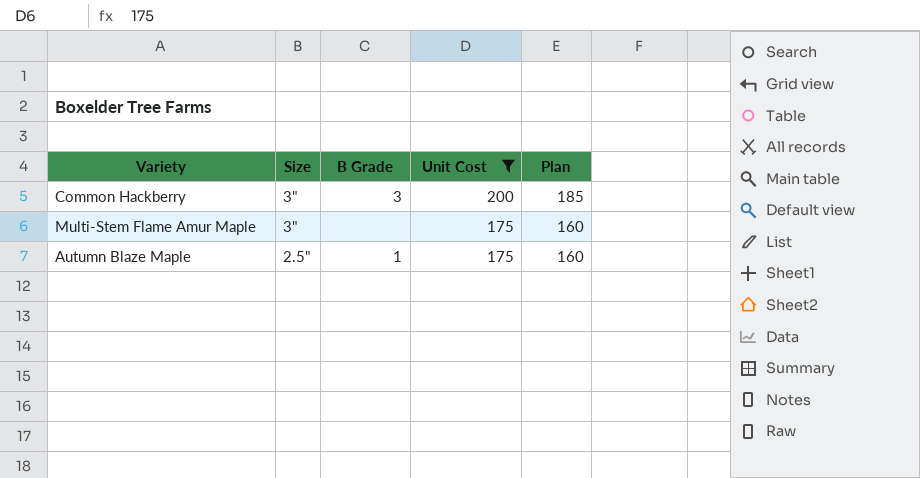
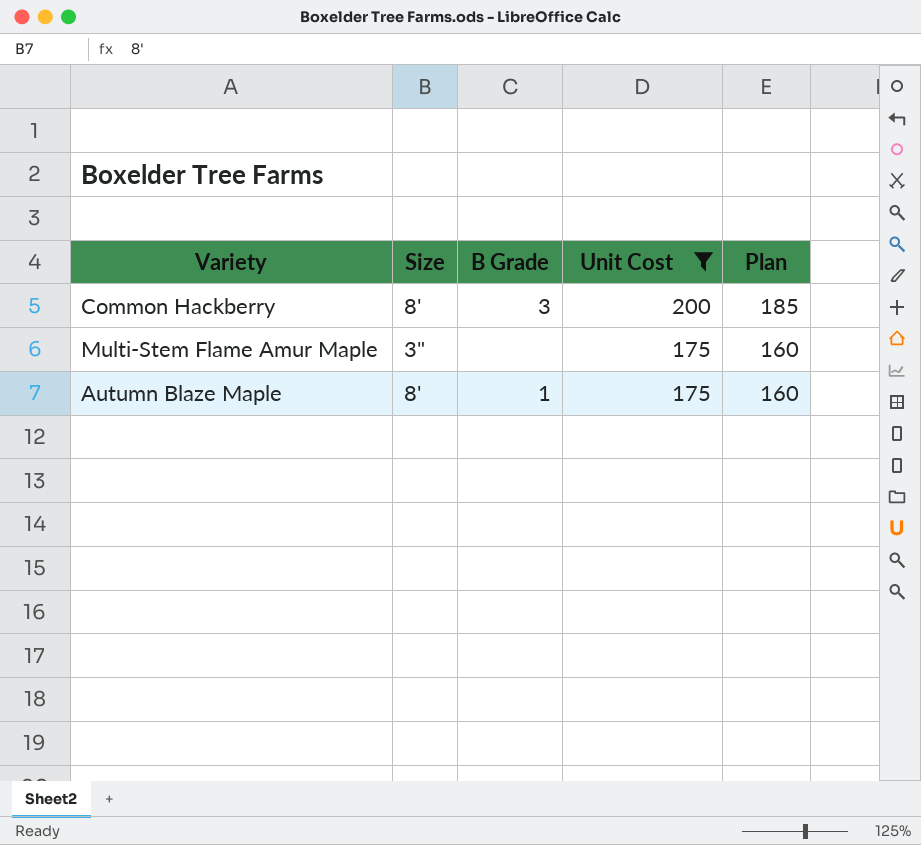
Common Hackberry | Size: 3" -> 8'
Autumn Blaze Maple | Size: 2.5" -> 8'

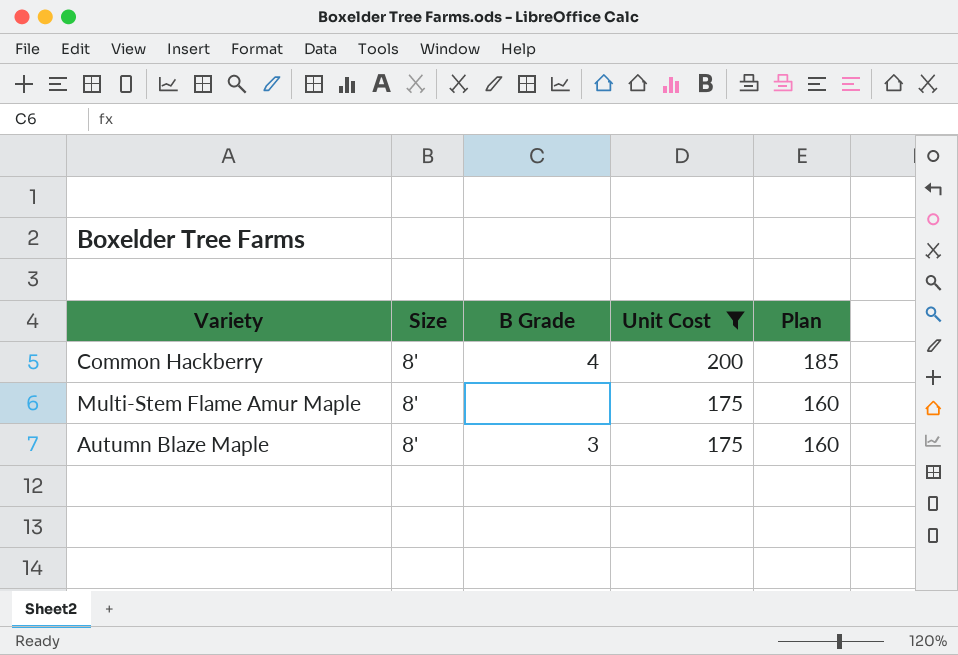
Common Hackberry | B Grade: 3 -> 4
Multi-Stem Flame Amur Maple | Size: 3" -> 8'
Autumn Blaze Maple | B Grade: 1 -> 3

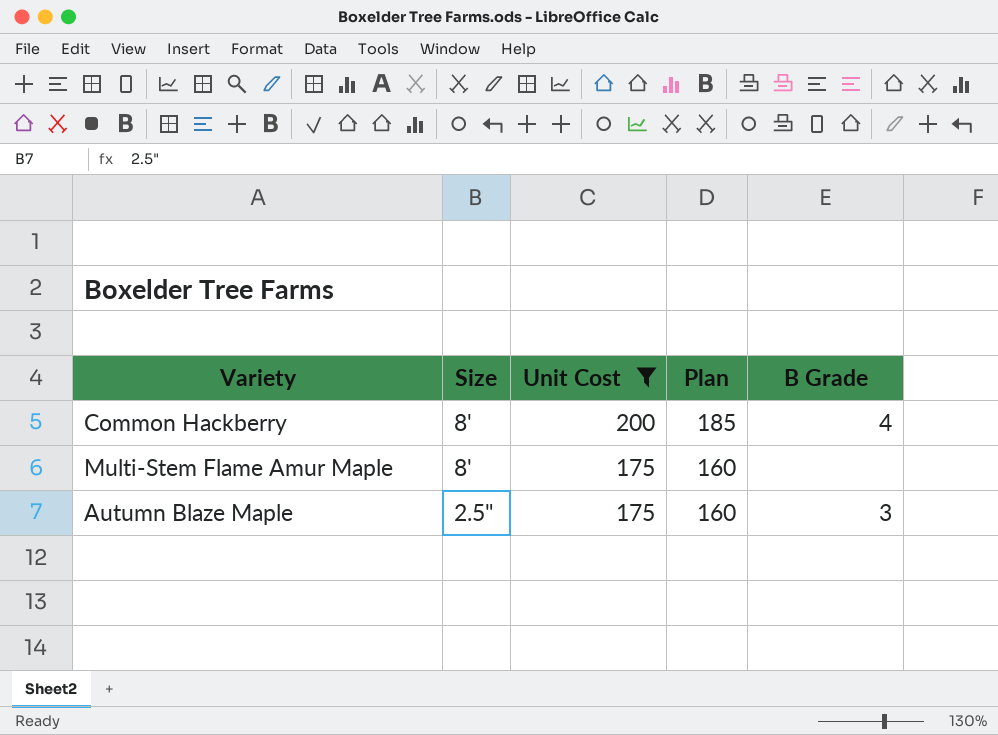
column B Grade | position: 3 -> 5
Autumn Blaze Maple | Size: 8' -> 2.5"

